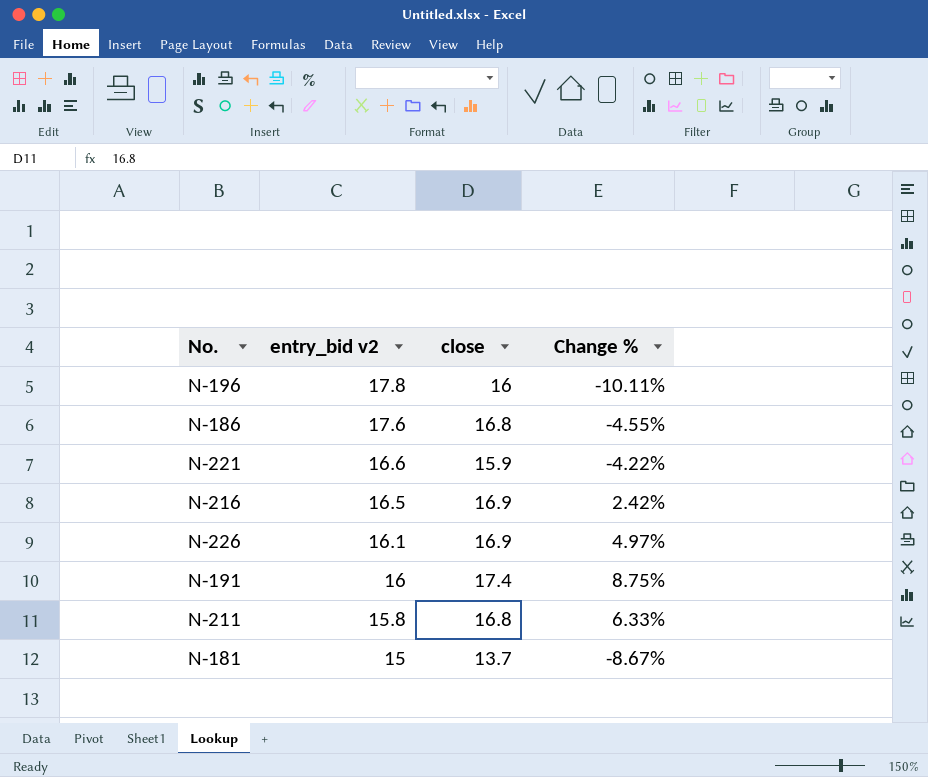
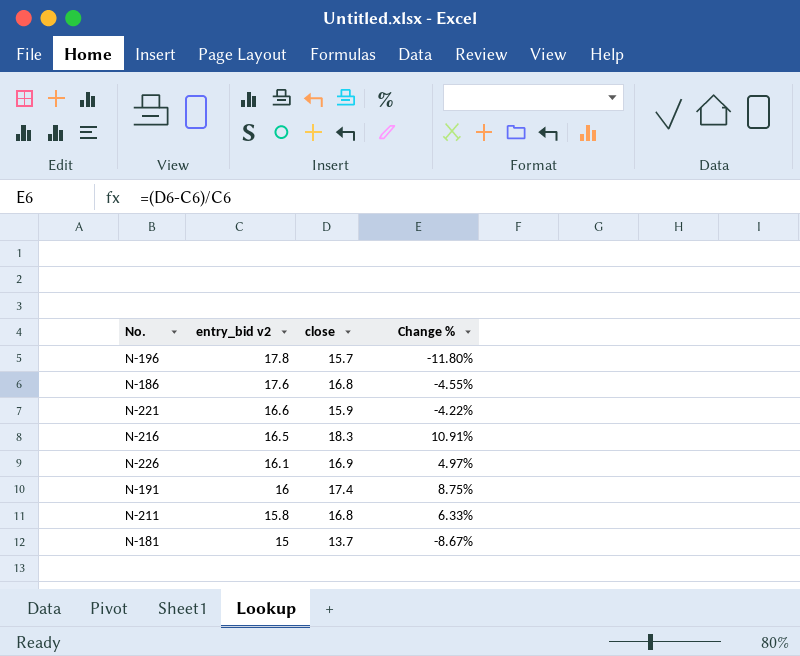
N-196 | close: 16 -> 15.7
N-196 | Change %: -10.11% -> -11.80%
N-216 | close: 16.9 -> 18.3
N-216 | Change %: 2.42% -> 10.91%

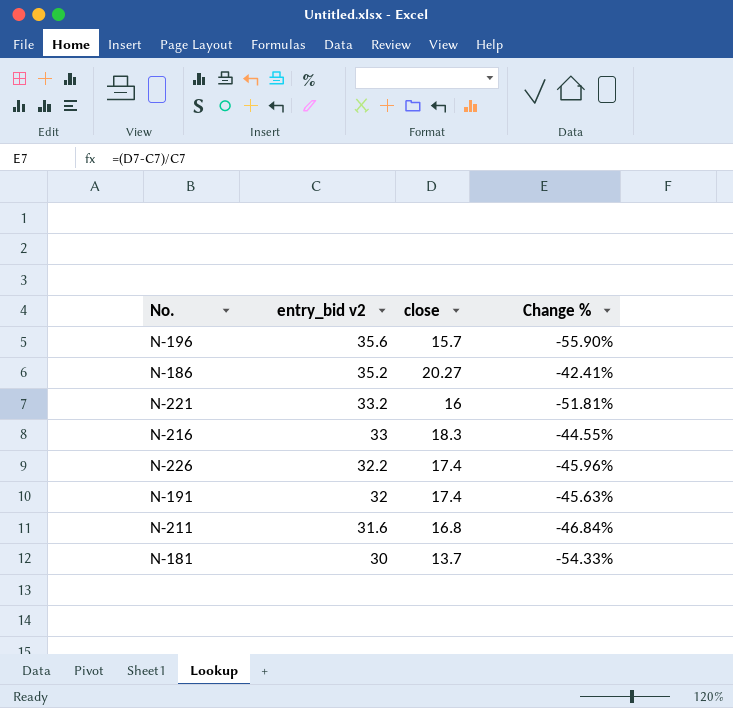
N-196 | entry_bid v2: 17.8 -> 35.6
N-196 | Change %: -11.80% -> -55.90%
N-186 | entry_bid v2: 17.6 -> 35.2
N-186 | close: 16.8 -> 20.27
N-186 | Change %: -4.55% -> -42.41%
N-221 | entry_bid v2: 16.6 -> 33.2
N-221 | close: 15.9 -> 16
N-221 | Change %: -4.22% -> -51.81%
N-216 | entry_bid v2: 16.5 -> 33
N-216 | Change %: 10.91% -> -44.55%
N-226 | entry_bid v2: 16.1 -> 32.2
N-226 | close: 16.9 -> 17.4
N-226 | Change %: 4.97% -> -45.96%
N-191 | entry_bid v2: 16 -> 32
N-191 | Change %: 8.75% -> -45.63%
N-211 | entry_bid v2: 15.8 -> 31.6
N-211 | Change %: 6.33% -> -46.84%
N-181 | entry_bid v2: 15 -> 30
N-181 | Change %: -8.67% -> -54.33%

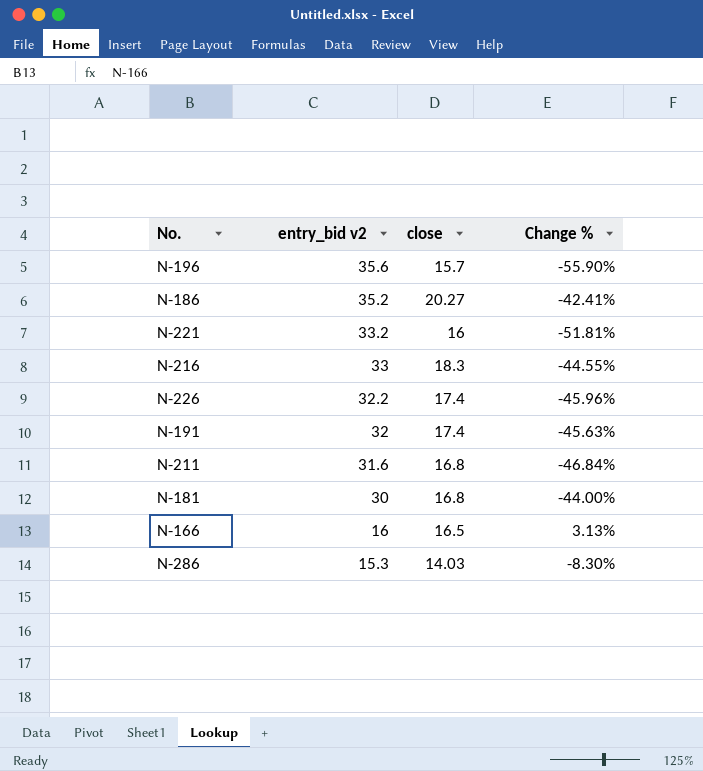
N-181 | close: 13.7 -> 16.8
N-181 | Change %: -54.33% -> -44.00%
row N-166: none -> 16 | 16.5 | 3.13%
row N-286: none -> 15.3 | 14.03 | -8.30%

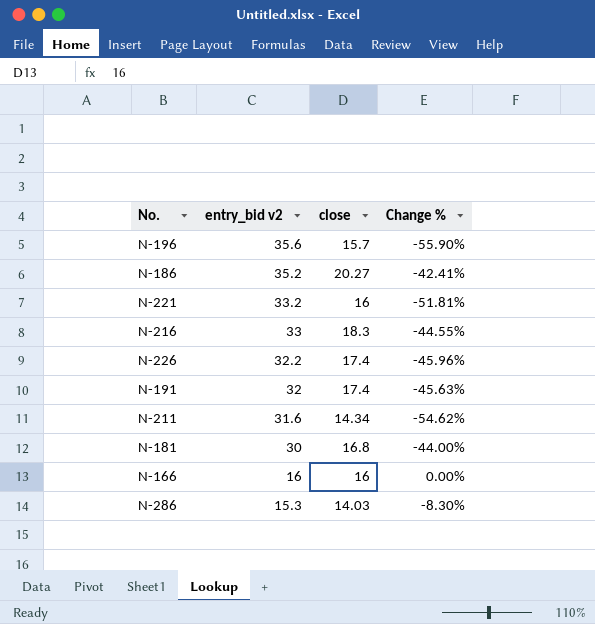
N-211 | close: 16.8 -> 14.34
N-211 | Change %: -46.84% -> -54.62%
N-166 | close: 16.5 -> 16
N-166 | Change %: 3.13% -> 0.00%

